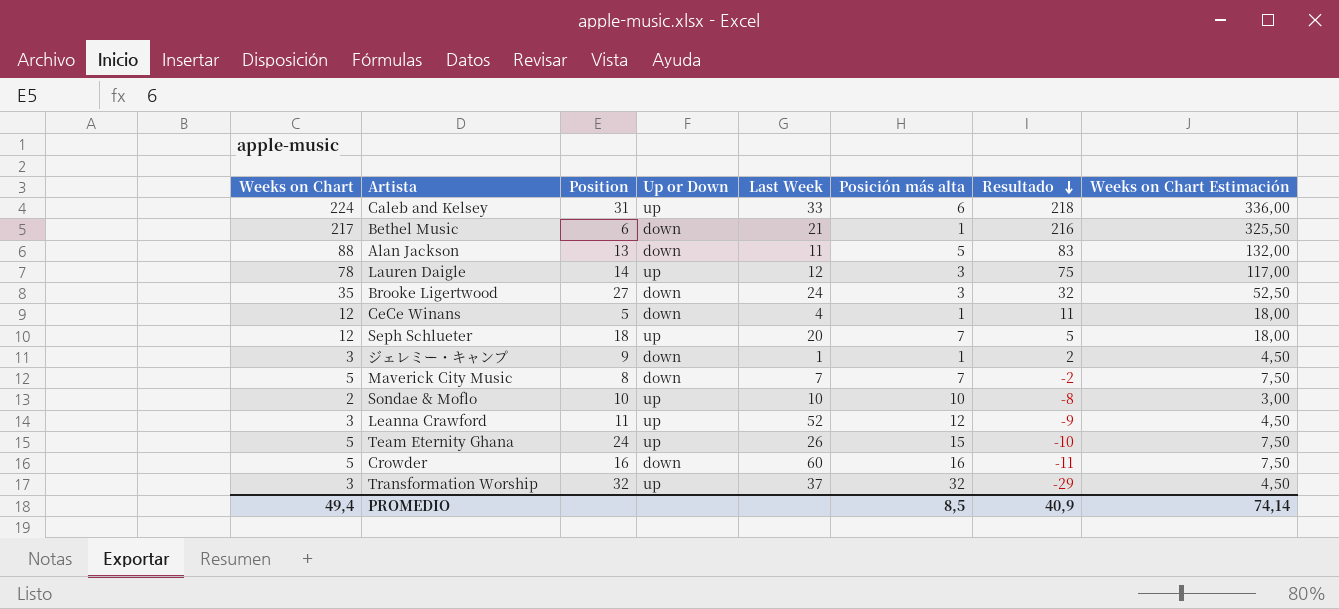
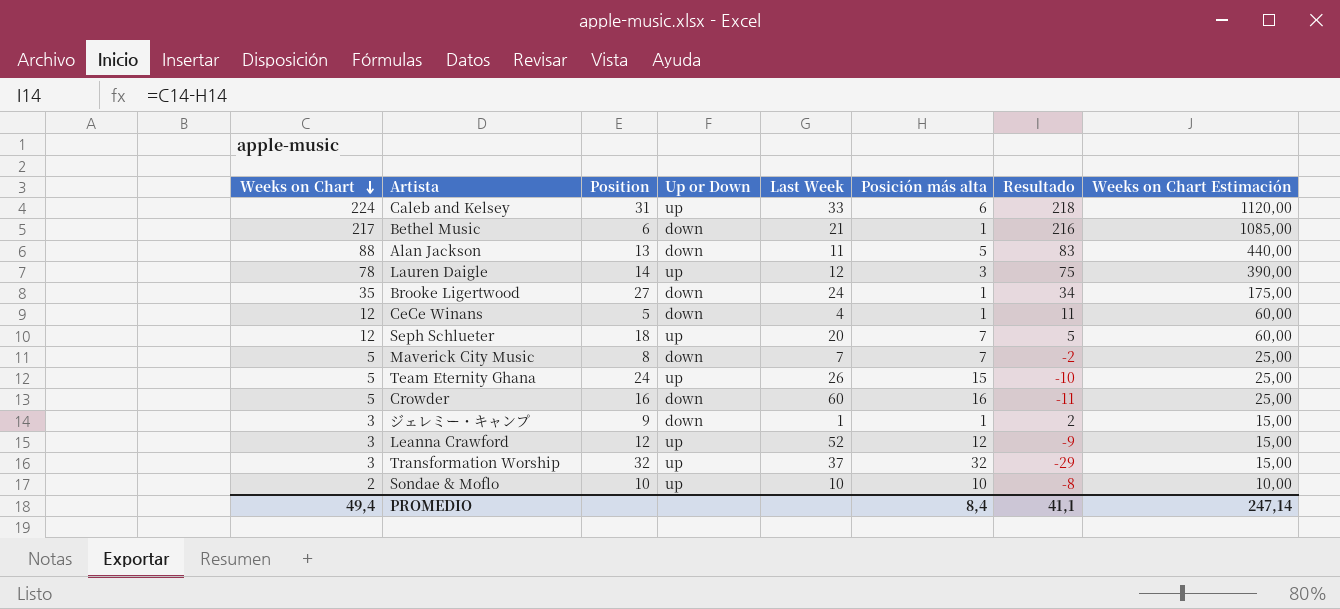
row order: Resultado descending -> Weeks on Chart descending
column Weeks on Chart Estimación | formula: [Weeks on Chart] * 1,5 -> [Weeks on Chart] * 5
Brooke Ligertwood | Posición más alta: 3 -> 1
Brooke Ligertwood | Resultado: 32 -> 34
Leanna Crawford | Position: 11 -> 12
PROMEDIO | Posición más alta: 8,5 -> 8,4
PROMEDIO | Resultado: 40,9 -> 41,1
PROMEDIO | Weeks on Chart Estimación: 74,14 -> 247,14

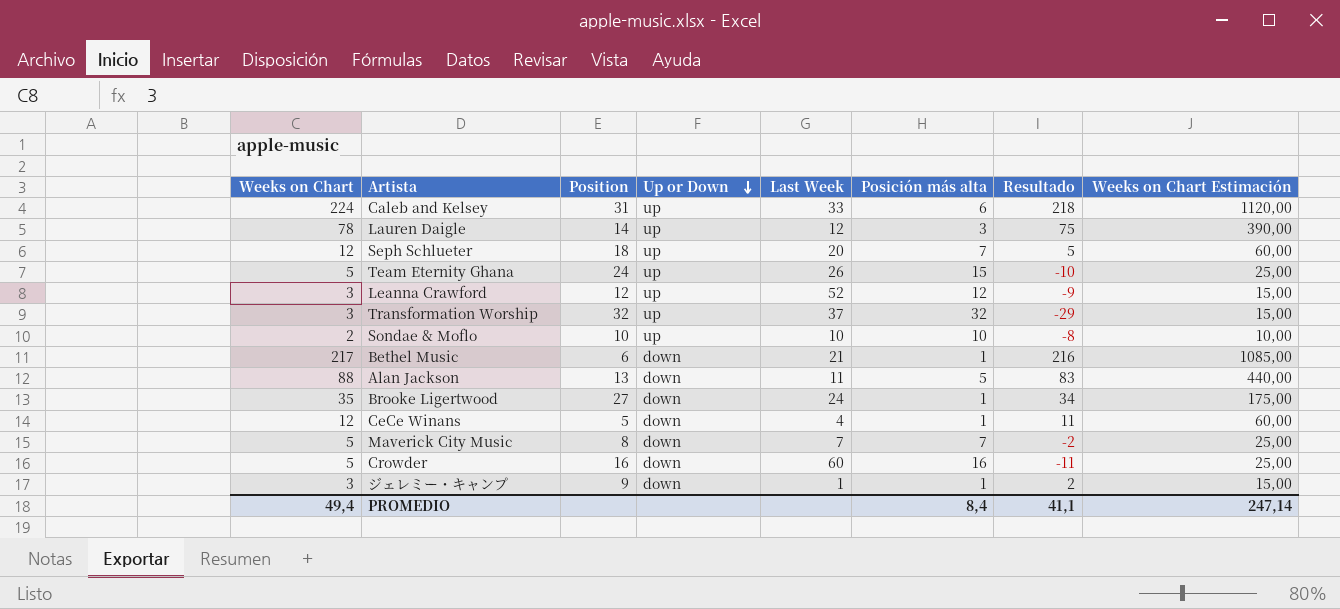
row order: Weeks on Chart descending -> Up or Down descending

